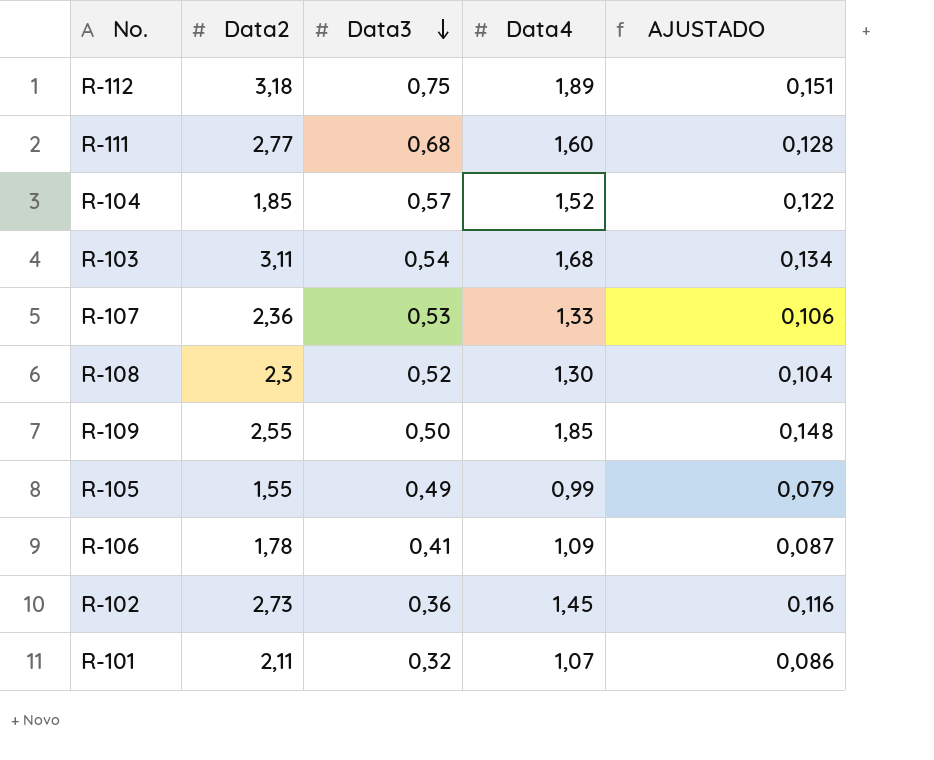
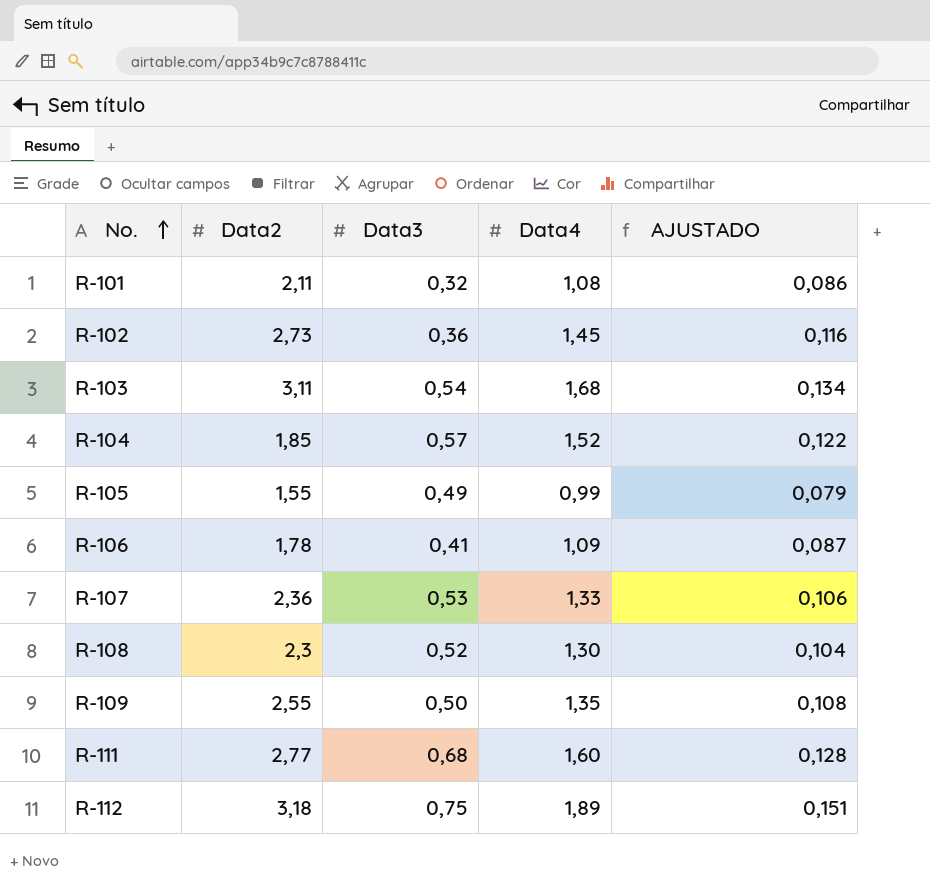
row order: Data3 descending -> No. ascending
R-101 | Data4: 1,07 -> 1,08
R-109 | Data4: 1,85 -> 1,35
R-109 | AJUSTADO: 0,148 -> 0,108

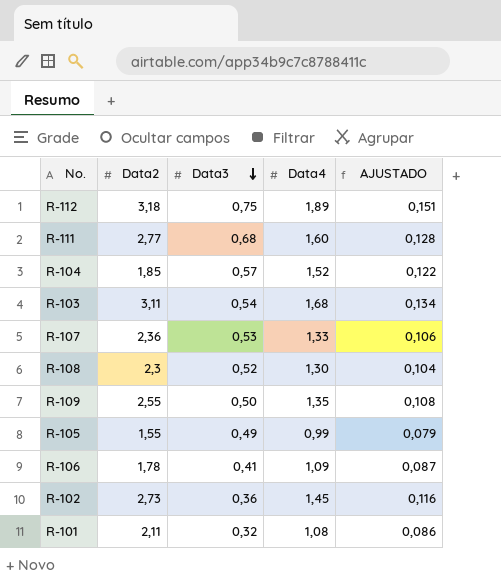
row order: No. ascending -> Data3 descending

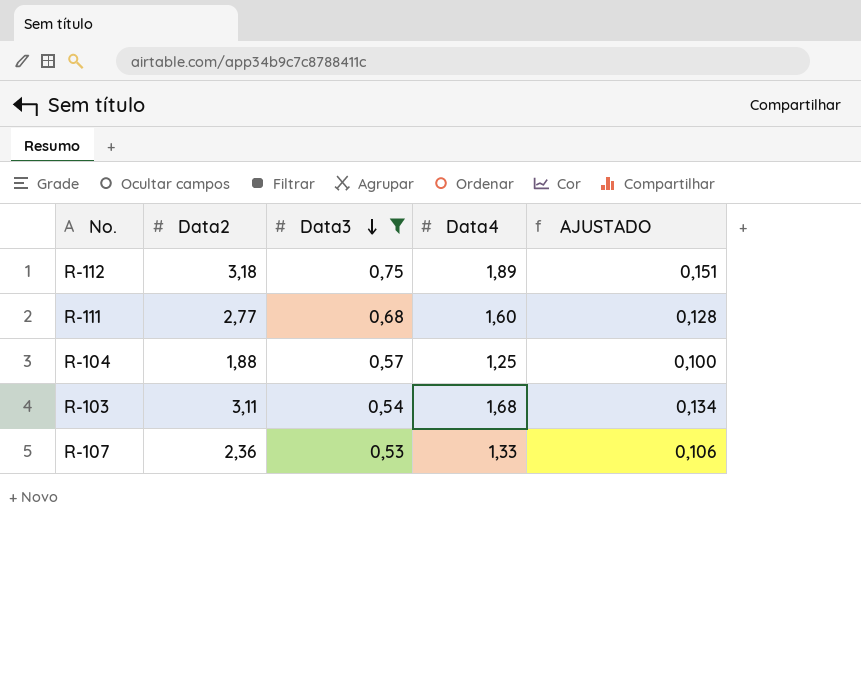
filter: none -> Data3 >= 0,53
R-104 | Data2: 1,85 -> 1,88
R-104 | Data4: 1,52 -> 1,25
R-104 | AJUSTADO: 0,122 -> 0,100

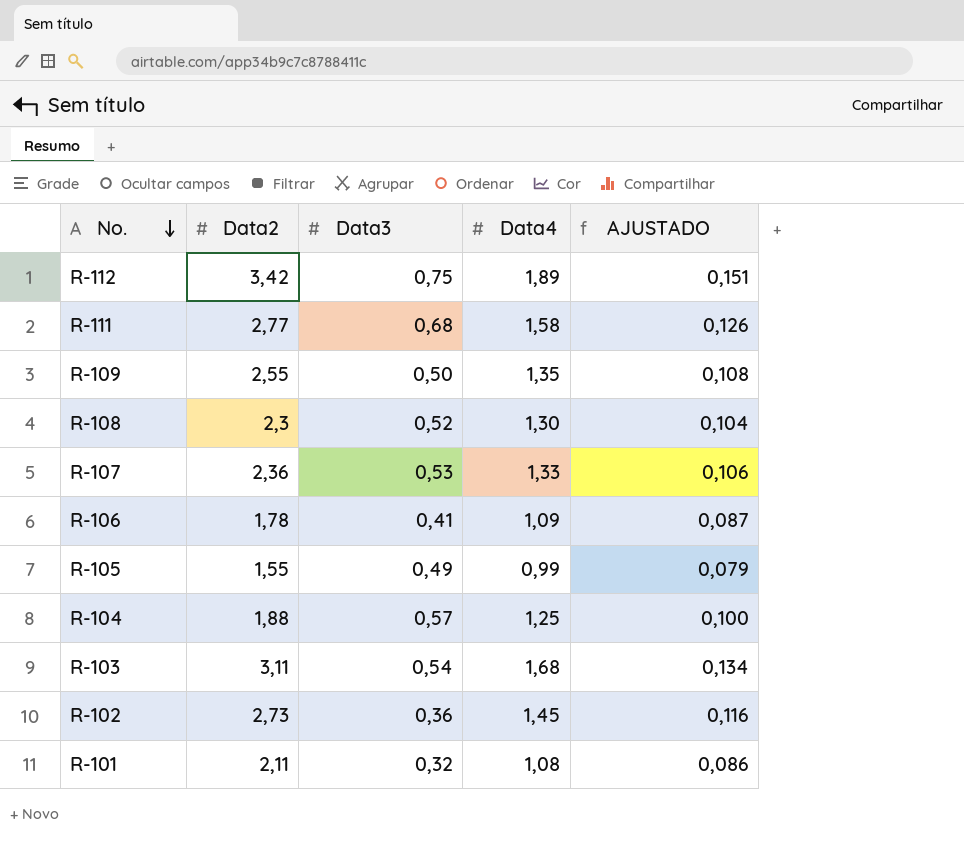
filter: Data3 >= 0,53 -> none
row order: Data3 descending -> No. descending
R-112 | Data2: 3,18 -> 3,42
R-111 | Data4: 1,60 -> 1,58
R-111 | AJUSTADO: 0,128 -> 0,126

